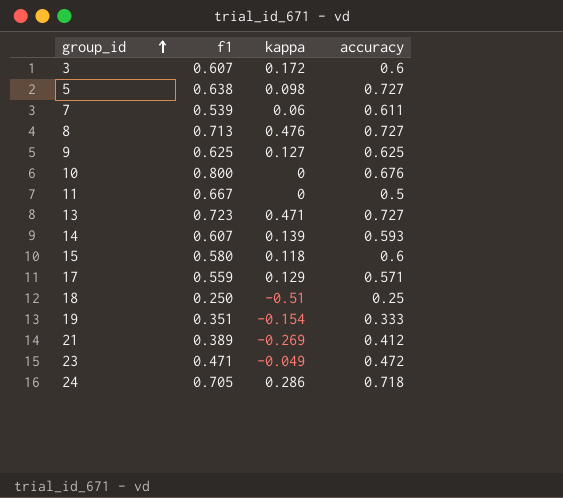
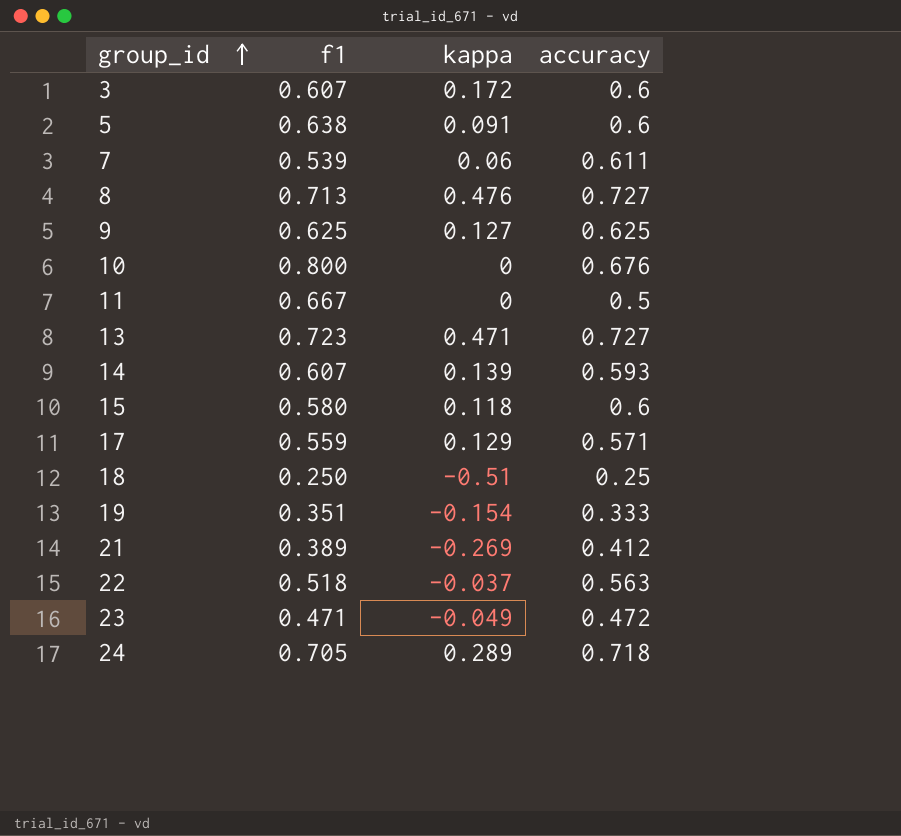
5 | kappa: 0.098 -> 0.091
5 | accuracy: 0.727 -> 0.6
row 22: none -> 0.518 | -0.037 | 0.563
24 | kappa: 0.286 -> 0.289

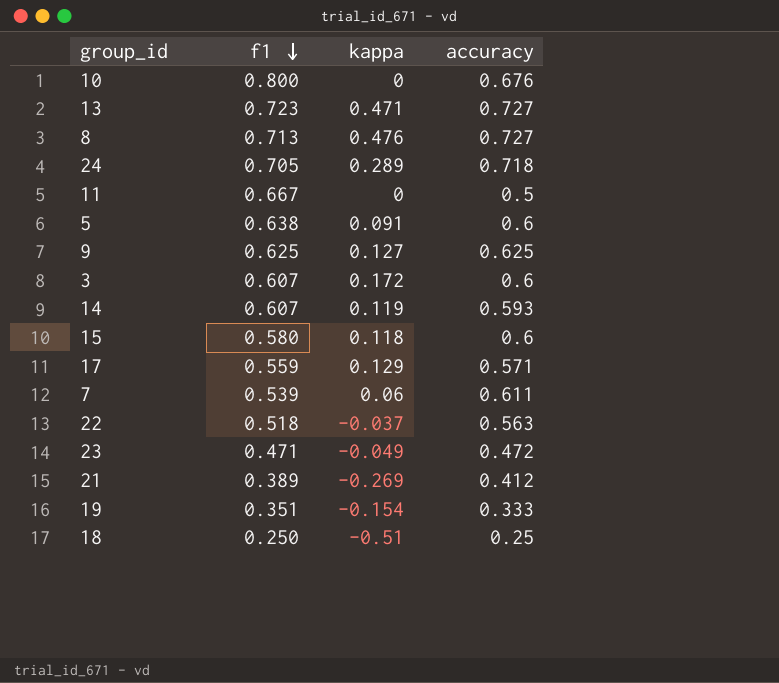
row order: group_id ascending -> f1 descending
14 | kappa: 0.139 -> 0.119

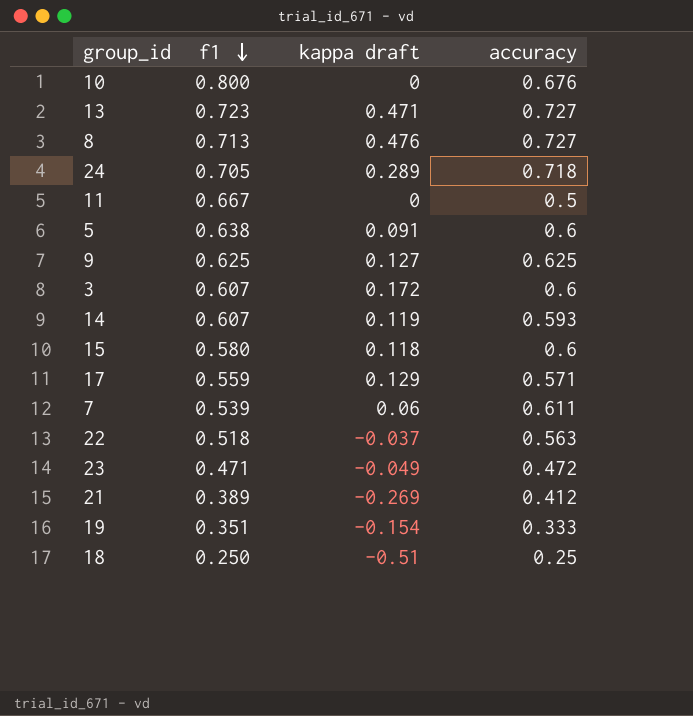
column name: kappa -> kappa draft

